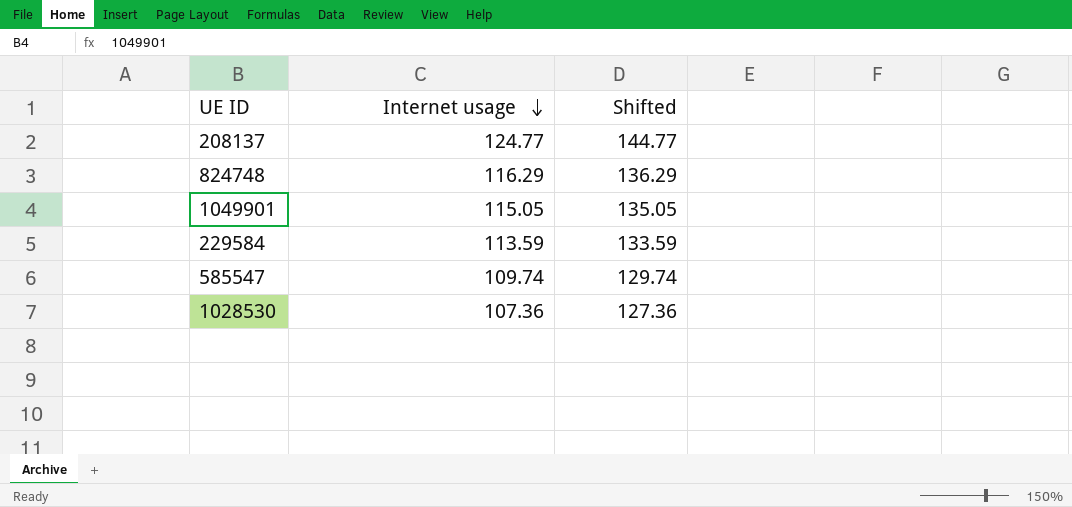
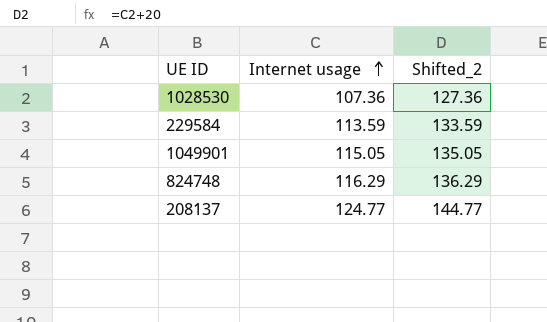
row order: Internet usage descending -> Internet usage ascending
column name: Shifted -> Shifted_2
row 585547: 109.74 | 129.74 -> none

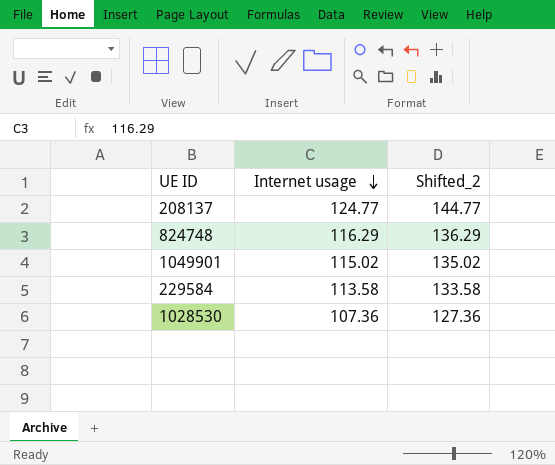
row order: Internet usage ascending -> Internet usage descending
1049901 | Internet usage: 115.05 -> 115.02
1049901 | Shifted_2: 135.05 -> 135.02
229584 | Internet usage: 113.59 -> 113.58
229584 | Shifted_2: 133.59 -> 133.58

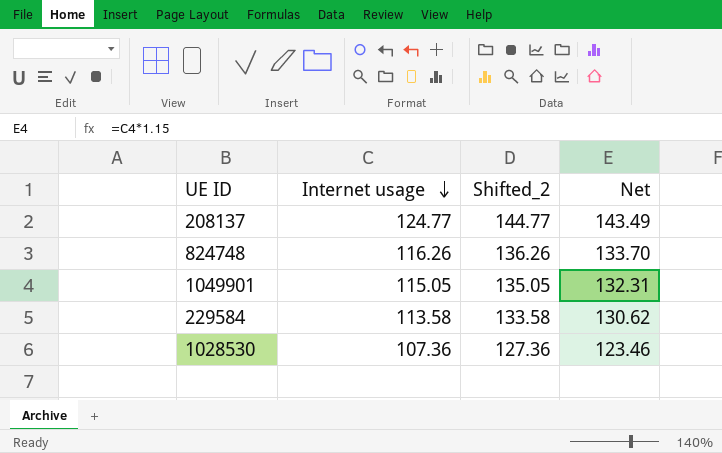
column Net | formula: none -> [Internet usage] * 1.15
824748 | Internet usage: 116.29 -> 116.26
824748 | Shifted_2: 136.29 -> 136.26
1049901 | Internet usage: 115.02 -> 115.05
1049901 | Shifted_2: 135.02 -> 135.05

